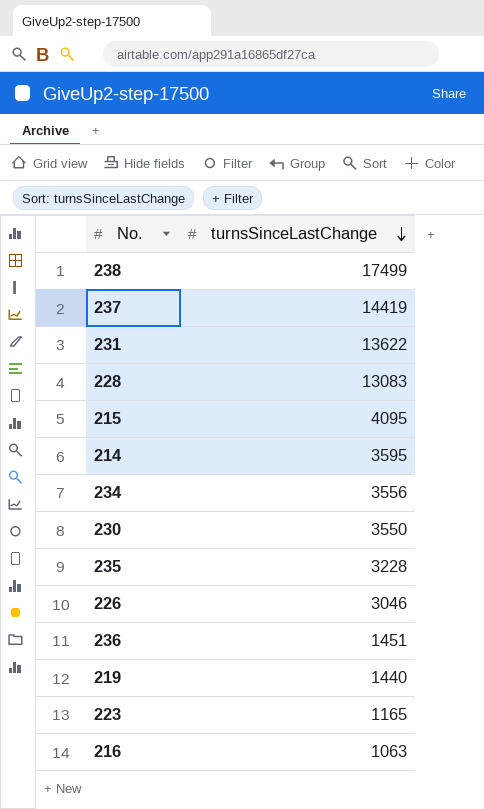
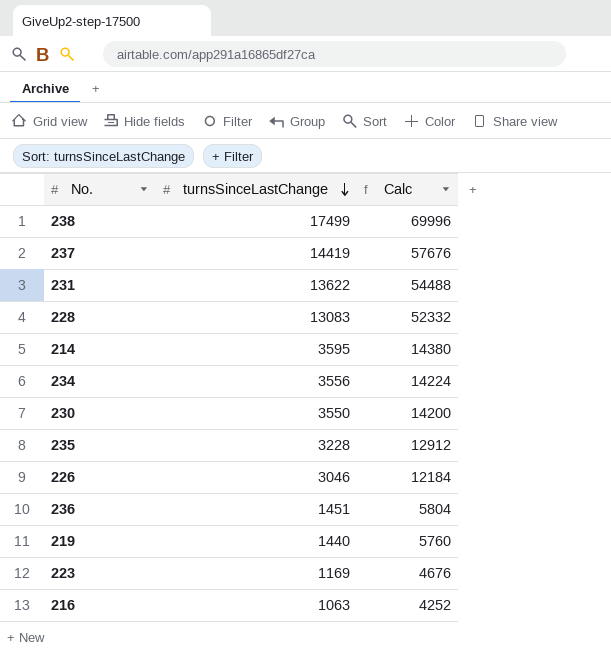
column Calc | formula: none -> [turnsSinceLastChange] * 4
row 215: 4095 -> none
223 | turnsSinceLastChange: 1165 -> 1169

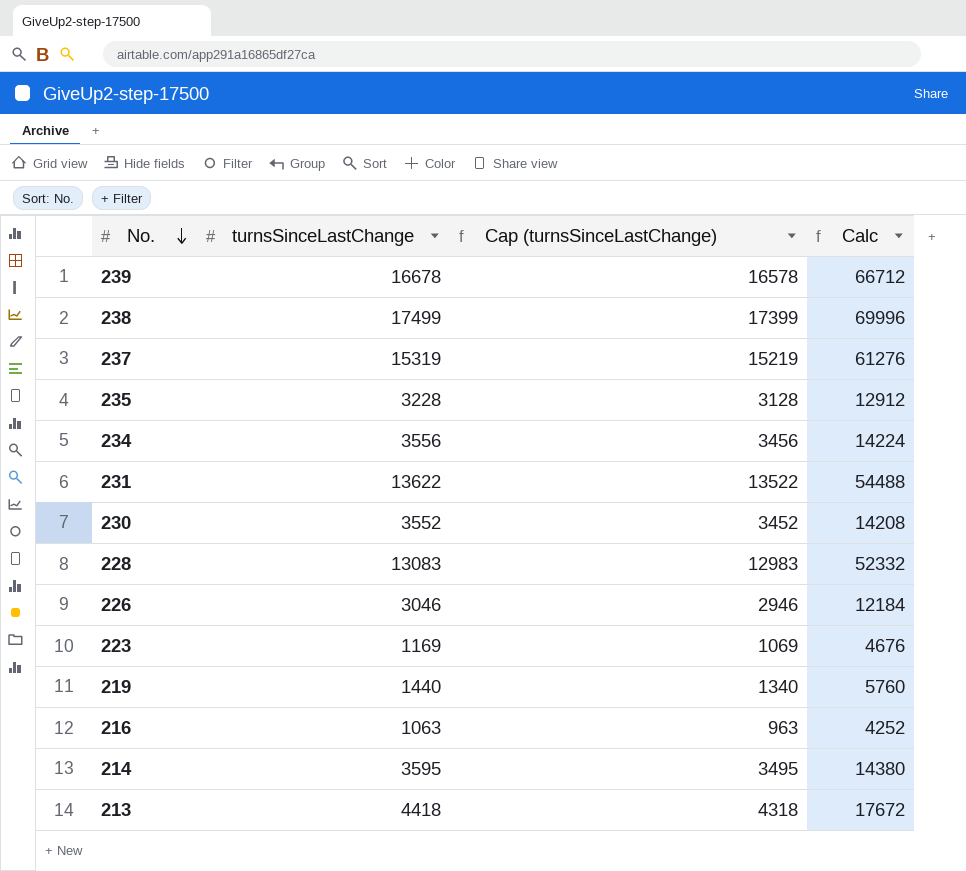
row order: turnsSinceLastChange descending -> No. descending
column Cap (turnsSinceLastChange) | formula: none -> [turnsSinceLastChange] - 100
row 236: 1451 | 5804 -> none
row 239: none -> 16678 | 16578 | 66712
237 | turnsSinceLastChange: 14419 -> 15319
237 | Calc: 57676 -> 61276
230 | turnsSinceLastChange: 3550 -> 3552
230 | Calc: 14200 -> 14208
row 213: none -> 4418 | 4318 | 17672

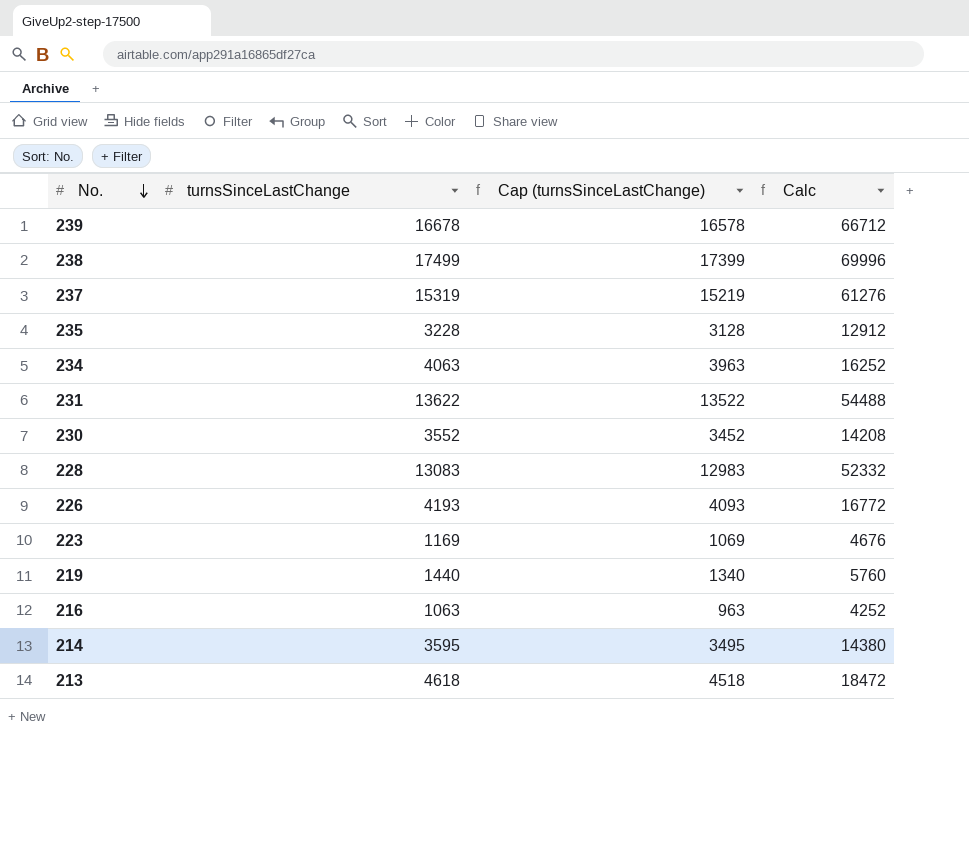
234 | turnsSinceLastChange: 3556 -> 4063
234 | Cap (turnsSinceLastChange): 3456 -> 3963
234 | Calc: 14224 -> 16252
226 | turnsSinceLastChange: 3046 -> 4193
226 | Cap (turnsSinceLastChange): 2946 -> 4093
226 | Calc: 12184 -> 16772
213 | turnsSinceLastChange: 4418 -> 4618
213 | Cap (turnsSinceLastChange): 4318 -> 4518
213 | Calc: 17672 -> 18472

